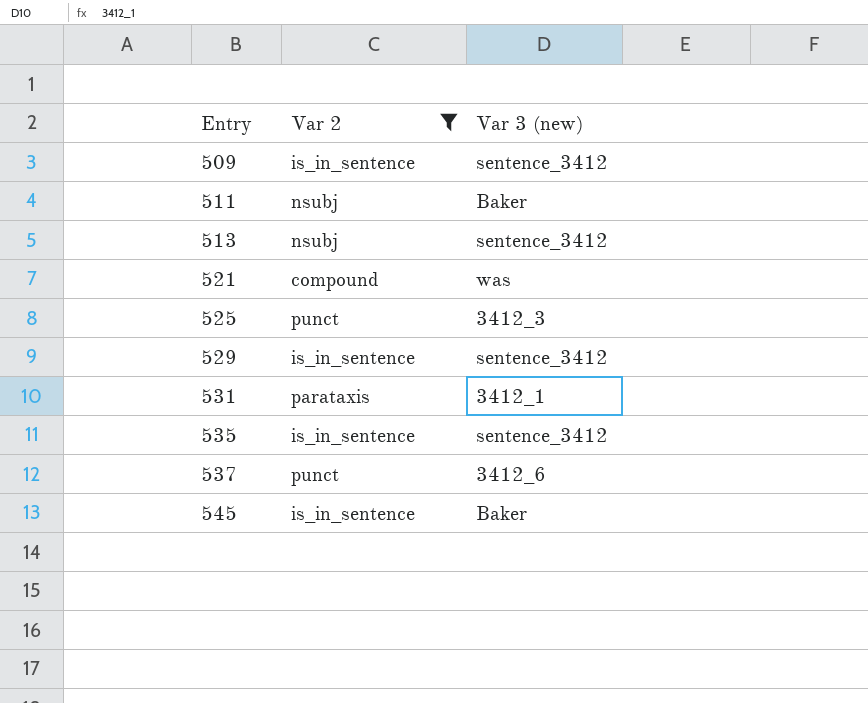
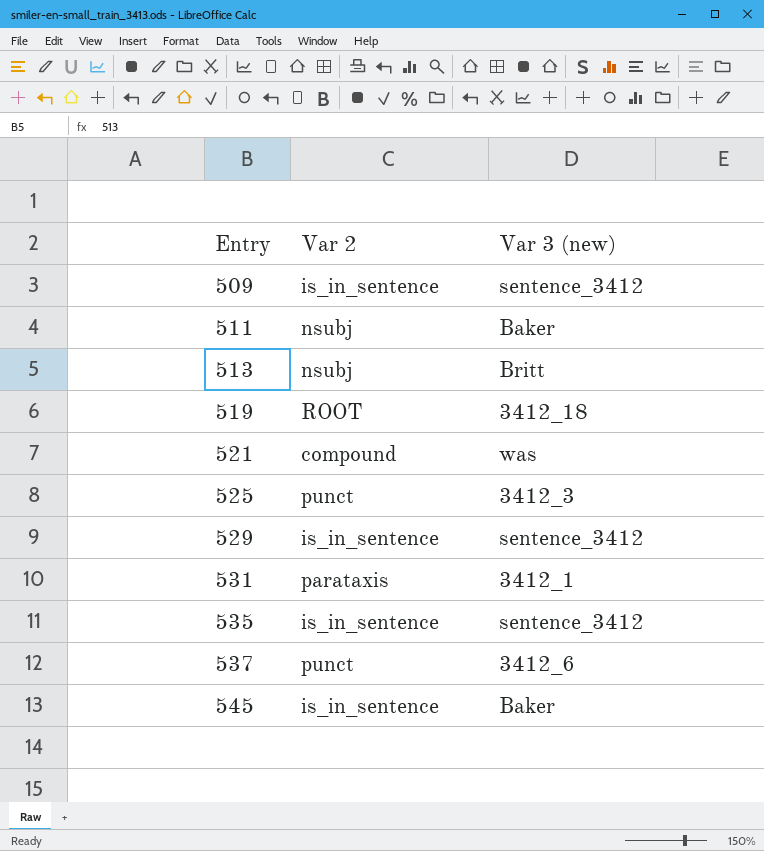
filter: Var 2 != ROOT -> none
513 | Var 3 (new): sentence_3412 -> Britt

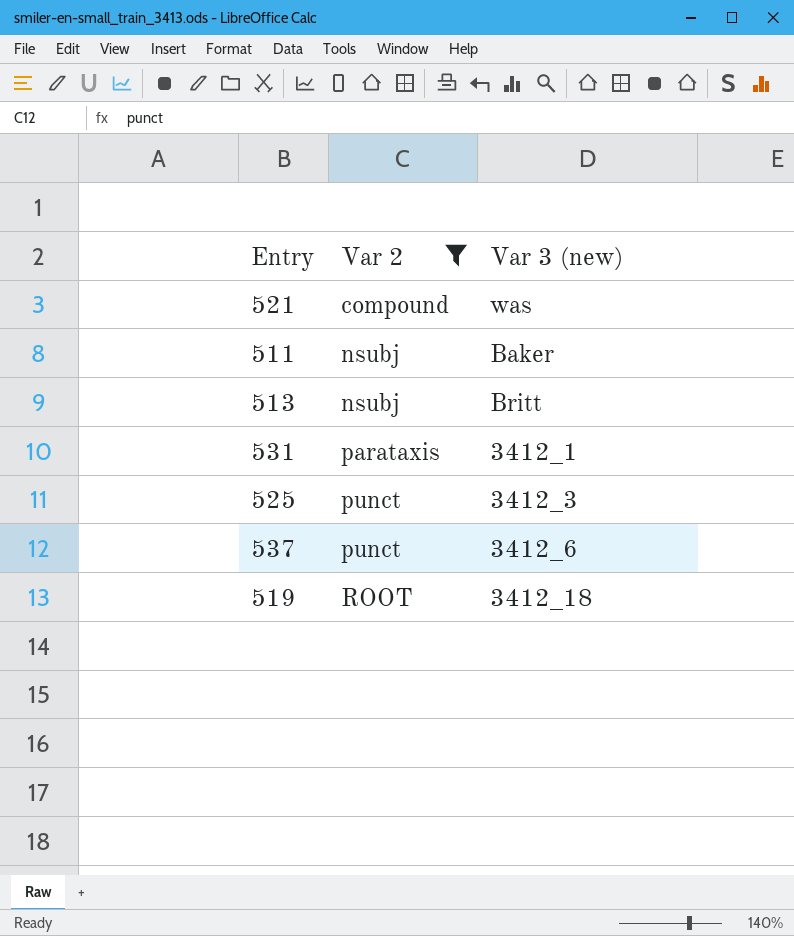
filter: none -> Var 2 != is_in_sentence
row order: Entry ascending -> Var 2 ascending

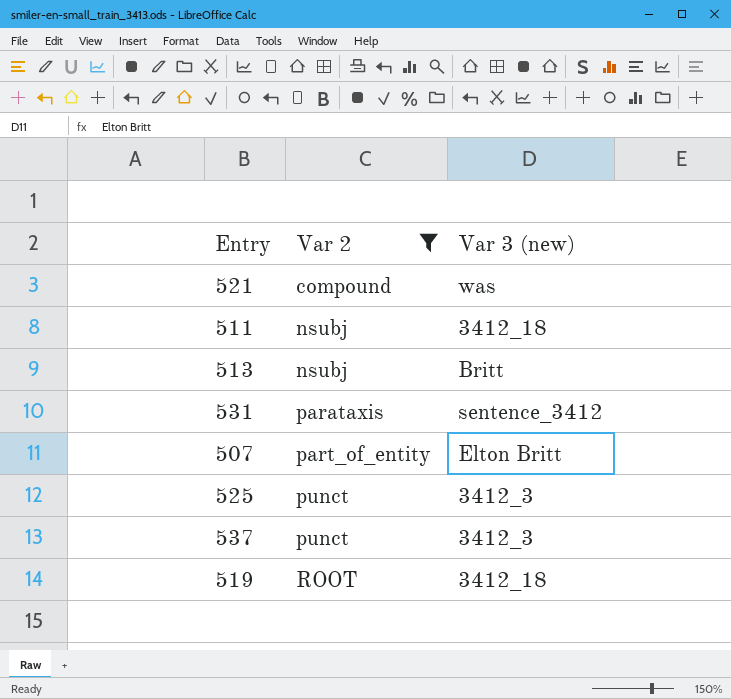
511 | Var 3 (new): Baker -> 3412_18
531 | Var 3 (new): 3412_1 -> sentence_3412
row 507: none -> part_of_entity | Elton Britt
537 | Var 3 (new): 3412_6 -> 3412_3

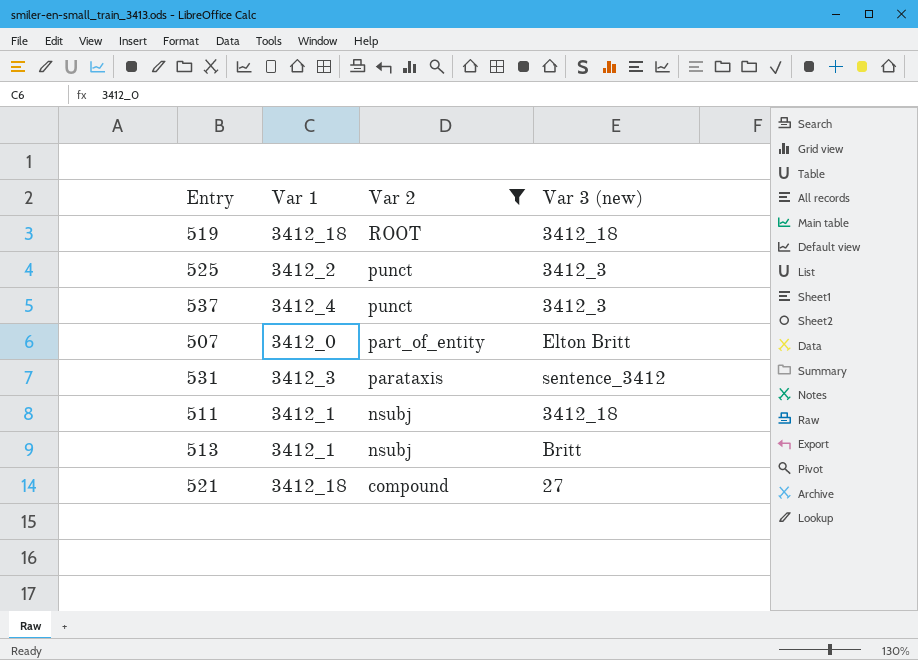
row order: Var 2 ascending -> Var 2 descending
column Var 1 | position: none -> 2
521 | Var 3 (new): was -> 27

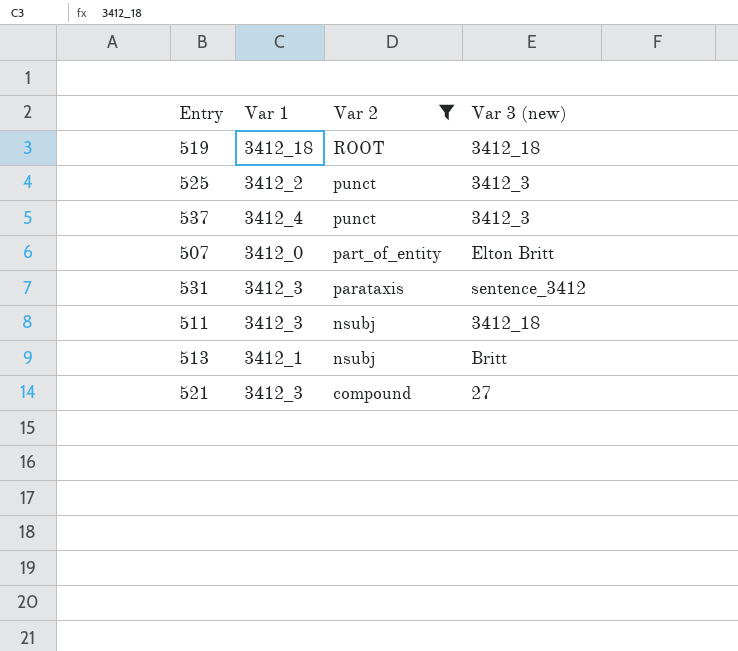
511 | Var 1: 3412_1 -> 3412_3
521 | Var 1: 3412_18 -> 3412_3

